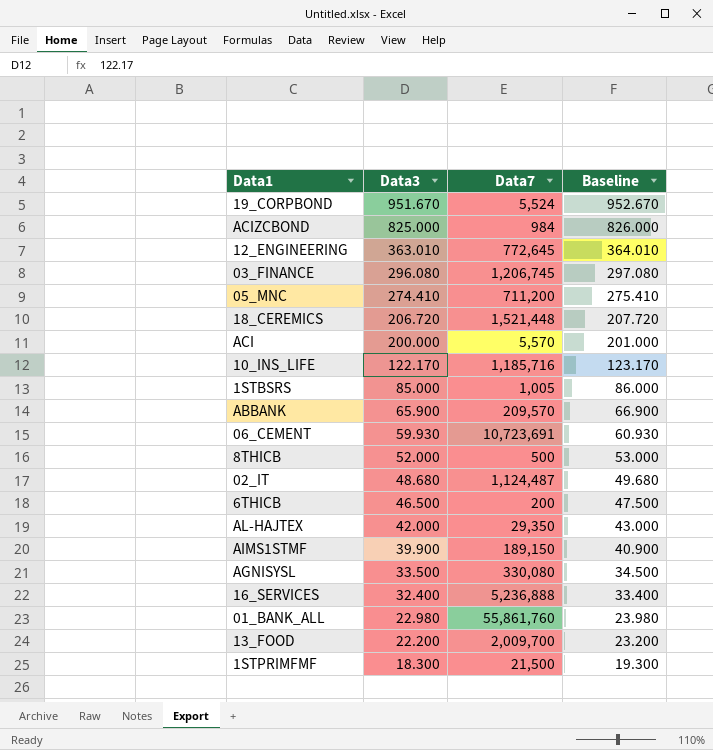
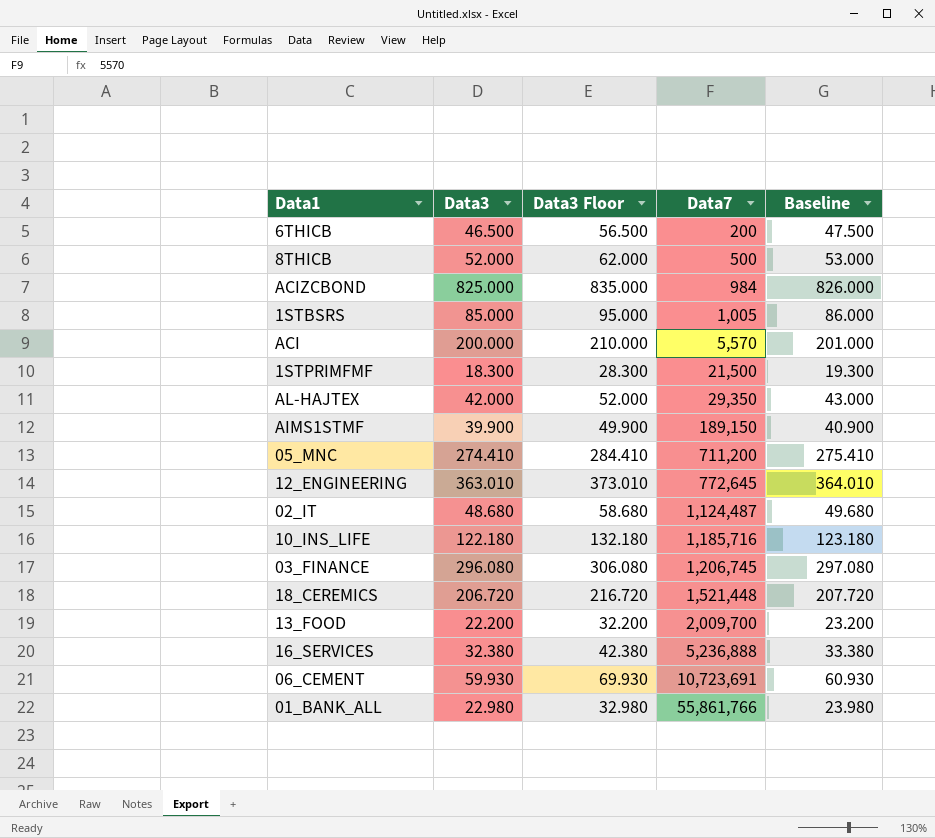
row order: Data3 descending -> Data7 ascending
column Data3 Floor | formula: none -> [Data3] + 10
row 19_CORPBOND: 951.670 | 5,524 | 952.670 -> none
row ABBANK: 65.900 | 209,570 | 66.900 -> none
row AGNISYSL: 33.500 | 330,080 | 34.500 -> none
10_INS_LIFE | Data3: 122.170 -> 122.180
10_INS_LIFE | Baseline: 123.170 -> 123.180
16_SERVICES | Data3: 32.400 -> 32.380
16_SERVICES | Baseline: 33.400 -> 33.380
01_BANK_ALL | Data7: 55,861,760 -> 55,861,766

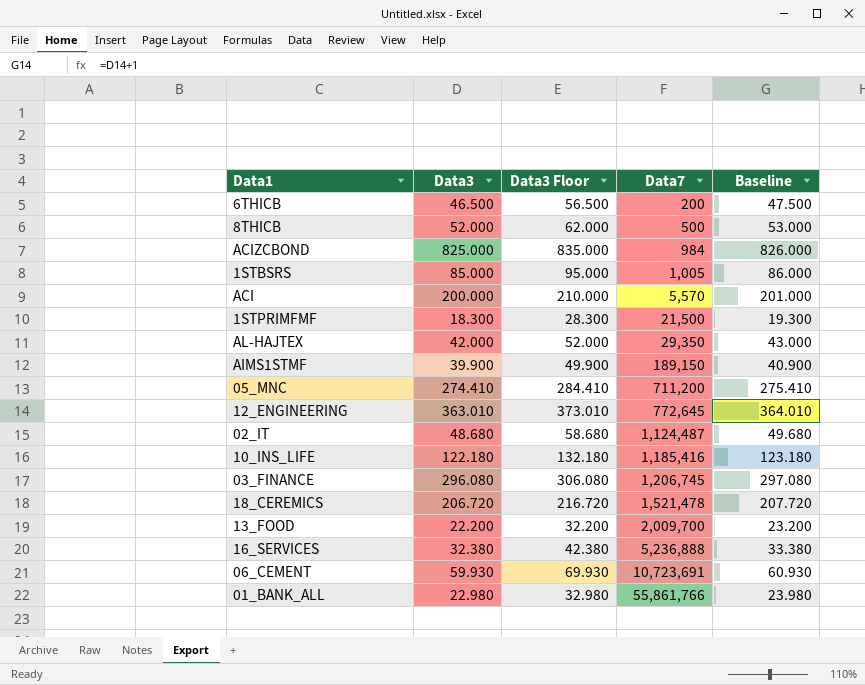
10_INS_LIFE | Data7: 1,185,716 -> 1,185,416
18_CEREMICS | Data7: 1,521,448 -> 1,521,478

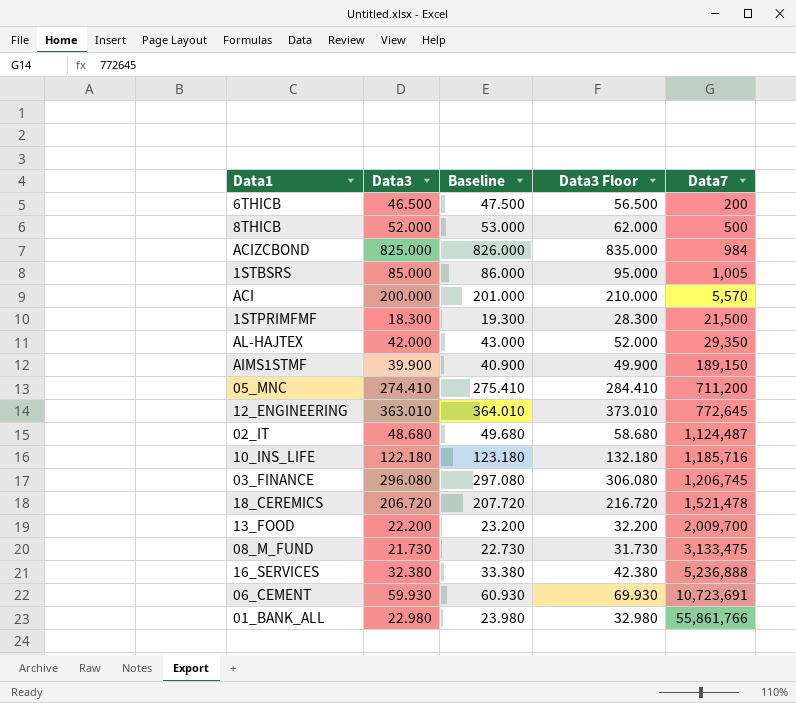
column Baseline | position: 5 -> 3
10_INS_LIFE | Data7: 1,185,416 -> 1,185,716
row 08_M_FUND: none -> 21.730 | 22.730 | 31.730 | 3,133,475

